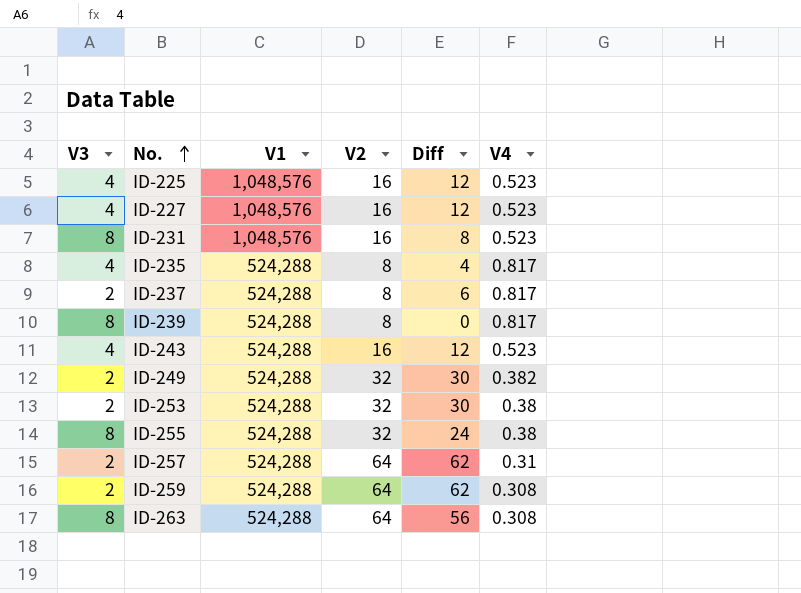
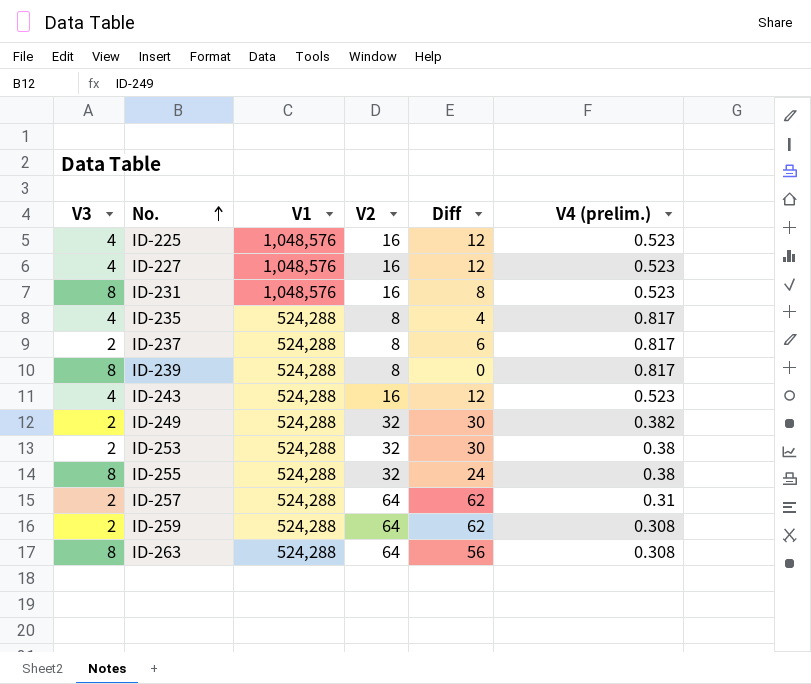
column name: V4 -> V4 (prelim.)

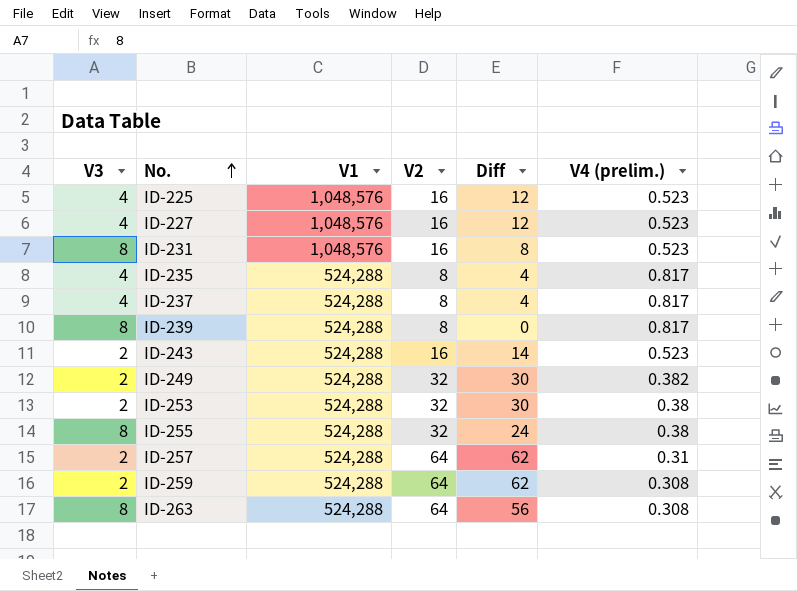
ID-237 | V3: 2 -> 4
ID-237 | Diff: 6 -> 4
ID-243 | V3: 4 -> 2
ID-243 | Diff: 12 -> 14

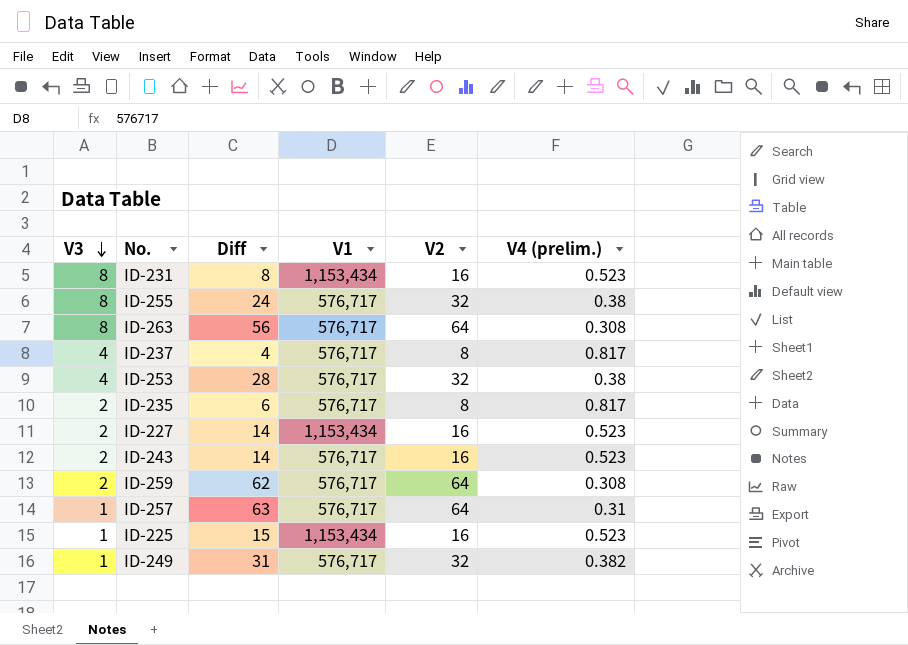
row order: No. ascending -> V3 descending
column Diff | position: 5 -> 3
row ID-239: 8 | 524,288 | 8 | 0 | 0.817 -> none
ID-231 | V1: 1,048,576 -> 1,153,434
ID-255 | V1: 524,288 -> 576,717
ID-263 | V1: 524,288 -> 576,717
ID-237 | V1: 524,288 -> 576,717
ID-253 | V3: 2 -> 4
ID-253 | Diff: 30 -> 28
ID-253 | V1: 524,288 -> 576,717
ID-235 | V3: 4 -> 2
ID-235 | Diff: 4 -> 6
ID-235 | V1: 524,288 -> 576,717
ID-227 | V3: 4 -> 2
ID-227 | Diff: 12 -> 14
ID-227 | V1: 1,048,576 -> 1,153,434
ID-243 | V1: 524,288 -> 576,717
ID-259 | V1: 524,288 -> 576,717
ID-257 | V3: 2 -> 1
ID-257 | Diff: 62 -> 63
ID-257 | V1: 524,288 -> 576,717
ID-225 | V3: 4 -> 1
ID-225 | Diff: 12 -> 15
ID-225 | V1: 1,048,576 -> 1,153,434
ID-249 | V3: 2 -> 1
ID-249 | Diff: 30 -> 31
ID-249 | V1: 524,288 -> 576,717

